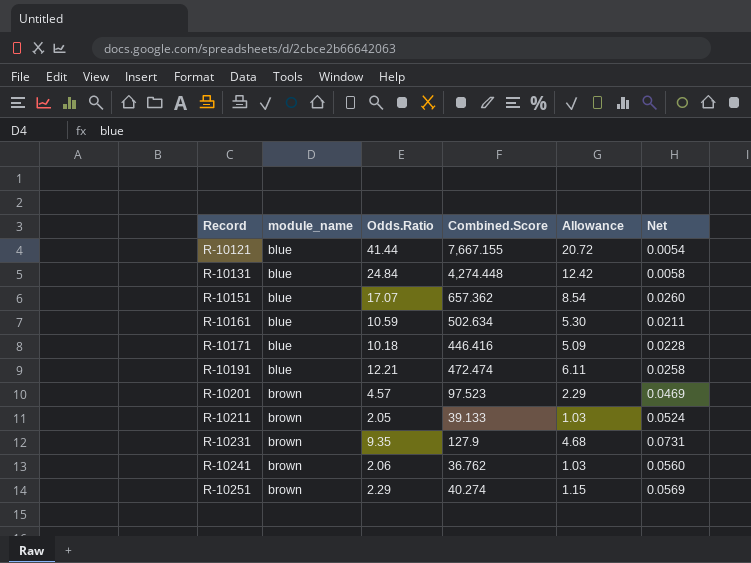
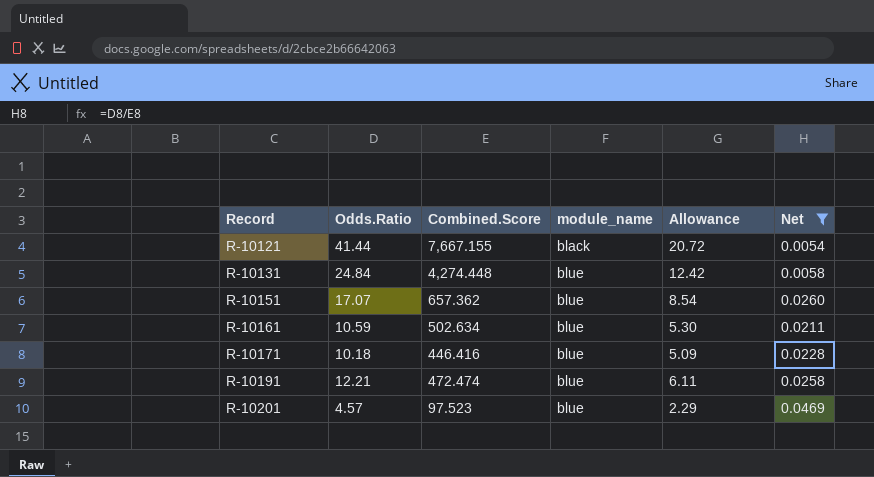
filter: none -> Net <= 0.0469
column module_name | position: 2 -> 4
R-10121 | module_name: blue -> black
R-10201 | module_name: brown -> blue

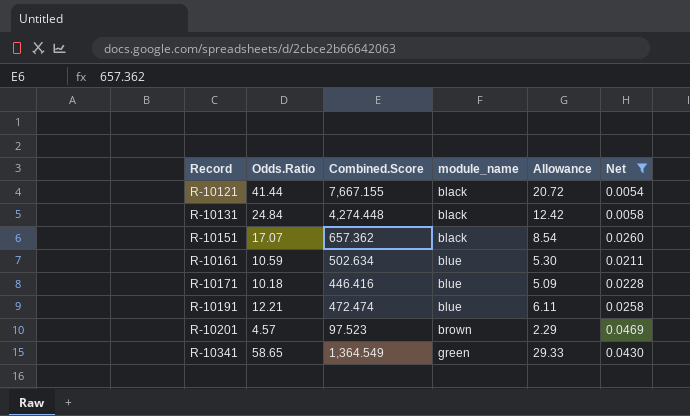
R-10131 | module_name: blue -> black
R-10151 | module_name: blue -> black
R-10201 | module_name: blue -> brown
row R-10341: none -> 58.65 | 1,364.549 | green | 29.33 | 0.0430

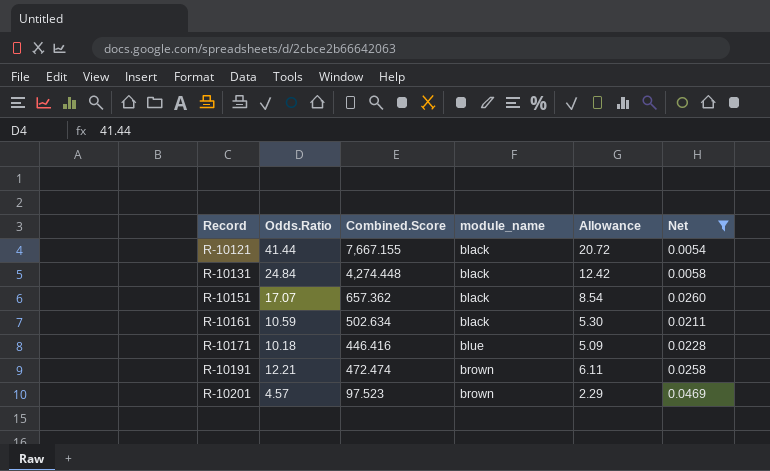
row R-10341: 58.65 | 1,364.549 | green | 29.33 | 0.0430 -> none
R-10161 | module_name: blue -> black
R-10191 | module_name: blue -> brown

